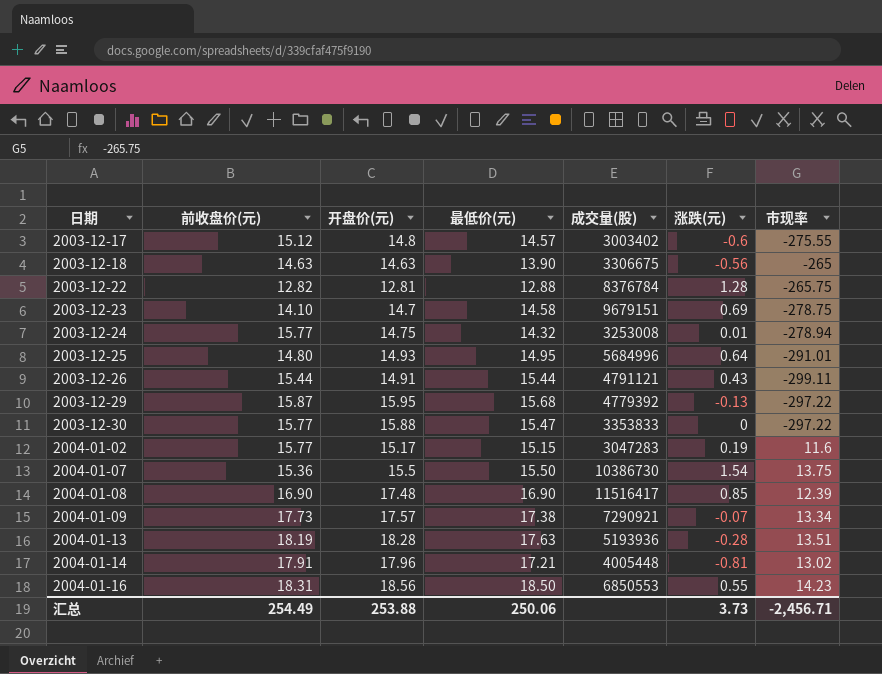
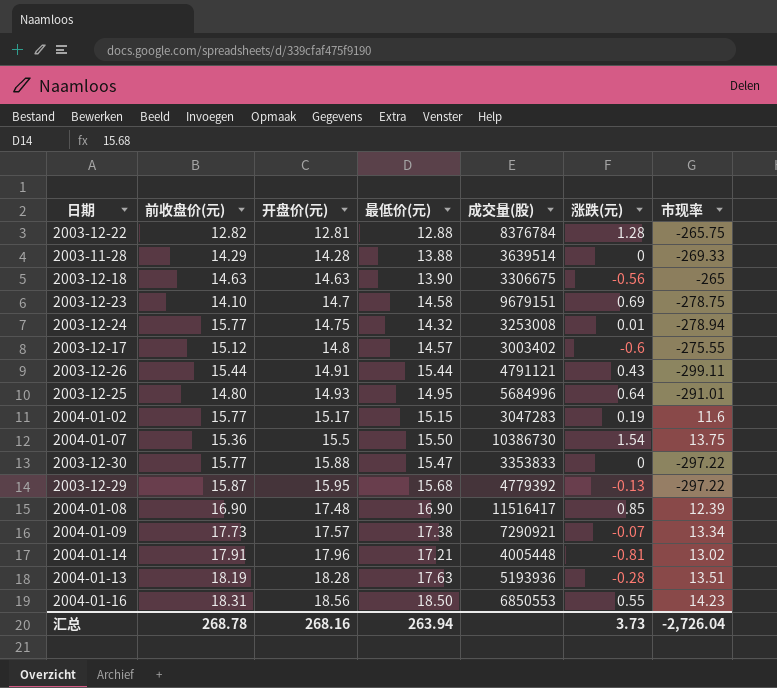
row order: 日期 ascending -> 开盘价(元) ascending
row 2003-11-28: none -> 14.29 | 14.28 | 13.88 | 3639514 | 0 | -269.33
汇总 | 前收盘价(元): 254.49 -> 268.78
汇总 | 开盘价(元): 253.88 -> 268.16
汇总 | 最低价(元): 250.06 -> 263.94
汇总 | 市现率: -2,456.71 -> -2,726.04

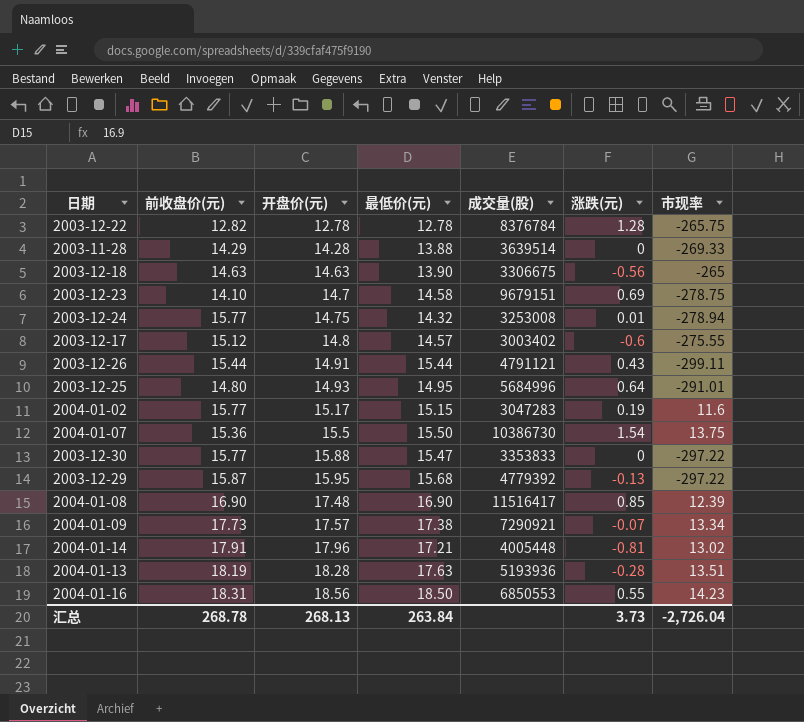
2003-12-22 | 开盘价(元): 12.81 -> 12.78
2003-12-22 | 最低价(元): 12.88 -> 12.78
汇总 | 开盘价(元): 268.16 -> 268.13
汇总 | 最低价(元): 263.94 -> 263.84

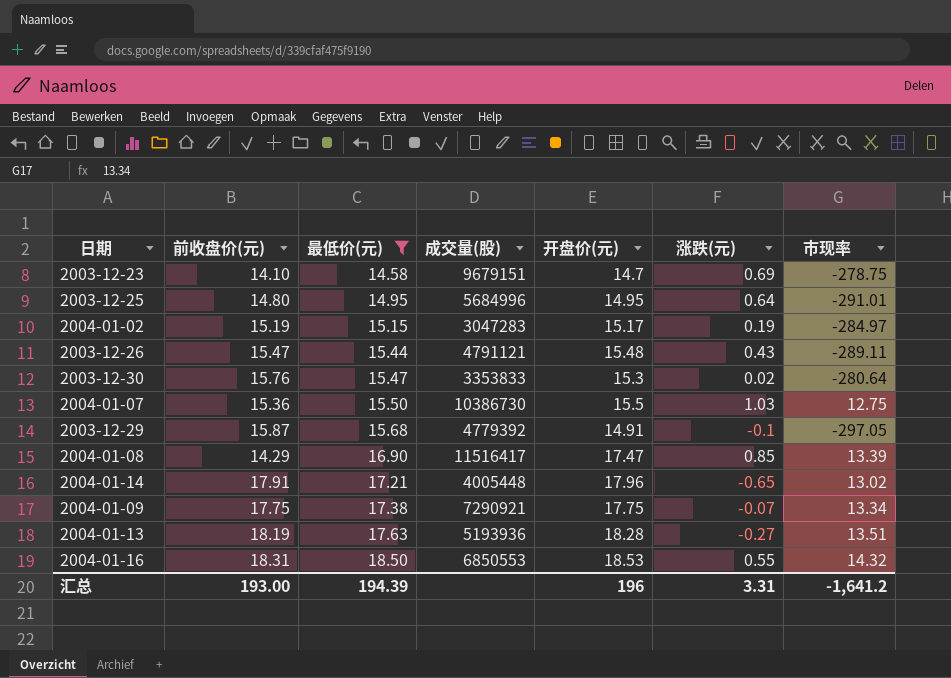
filter: none -> 最低价(元) >= 14.58
row order: 开盘价(元) ascending -> 最低价(元) ascending
column 开盘价(元) | position: 3 -> 5
2003-12-25 | 开盘价(元): 14.93 -> 14.95
2004-01-02 | 前收盘价(元): 15.77 -> 15.19
2004-01-02 | 市现率: 11.6 -> -284.97
2003-12-26 | 前收盘价(元): 15.44 -> 15.47
2003-12-26 | 开盘价(元): 14.91 -> 15.48
2003-12-26 | 市现率: -299.11 -> -289.11
2003-12-30 | 前收盘价(元): 15.77 -> 15.76
2003-12-30 | 开盘价(元): 15.88 -> 15.3
2003-12-30 | 涨跌(元): 0 -> 0.02
2003-12-30 | 市现率: -297.22 -> -280.64
2004-01-07 | 涨跌(元): 1.54 -> 1.03
2004-01-07 | 市现率: 13.75 -> 12.75
2003-12-29 | 开盘价(元): 15.95 -> 14.91
2003-12-29 | 涨跌(元): -0.13 -> -0.1
2003-12-29 | 市现率: -297.22 -> -297.05
2004-01-08 | 前收盘价(元): 16.90 -> 14.29
2004-01-08 | 开盘价(元): 17.48 -> 17.47
2004-01-08 | 市现率: 12.39 -> 13.39
2004-01-14 | 涨跌(元): -0.81 -> -0.65
2004-01-09 | 前收盘价(元): 17.73 -> 17.75
2004-01-09 | 开盘价(元): 17.57 -> 17.75
2004-01-13 | 涨跌(元): -0.28 -> -0.27
2004-01-16 | 开盘价(元): 18.56 -> 18.53
2004-01-16 | 市现率: 14.23 -> 14.32
汇总 | 前收盘价(元): 268.78 -> 193.00
汇总 | 最低价(元): 263.84 -> 194.39
汇总 | 开盘价(元): 268.13 -> 196
汇总 | 涨跌(元): 3.73 -> 3.31
汇总 | 市现率: -2,726.04 -> -1,641.2

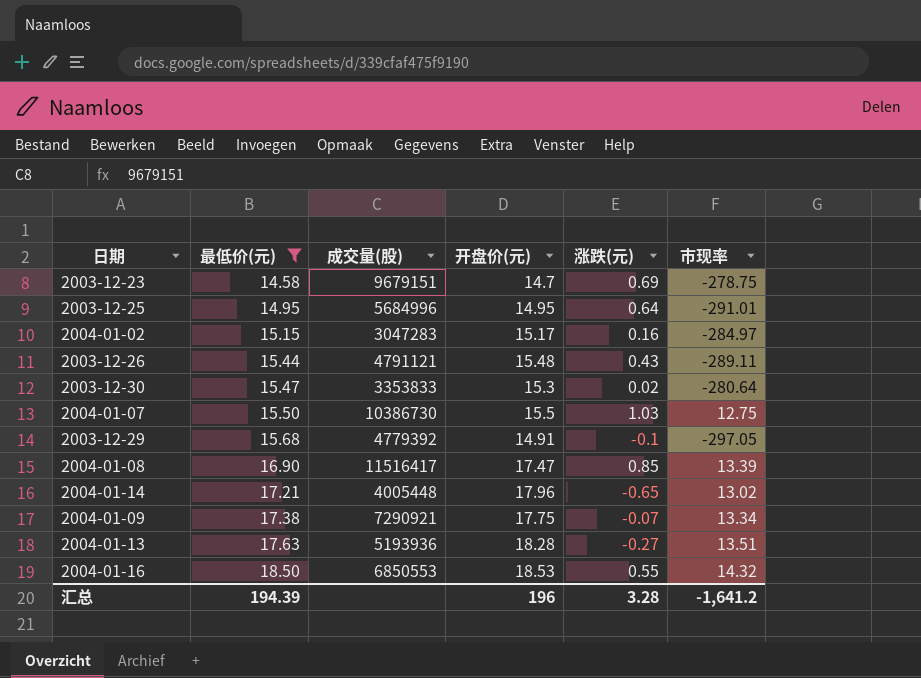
column 前收盘价(元) | position: 2 -> none
2004-01-02 | 涨跌(元): 0.19 -> 0.16
汇总 | 涨跌(元): 3.31 -> 3.28

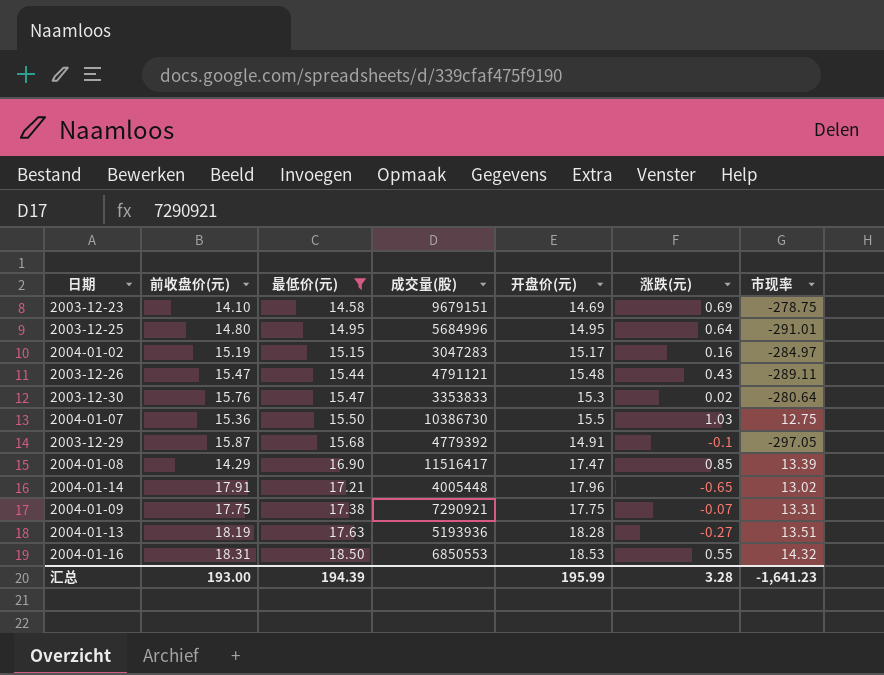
column 前收盘价(元) | position: none -> 2
2003-12-23 | 开盘价(元): 14.7 -> 14.69
2004-01-09 | 市现率: 13.34 -> 13.31
汇总 | 开盘价(元): 196 -> 195.99
汇总 | 市现率: -1,641.2 -> -1,641.23

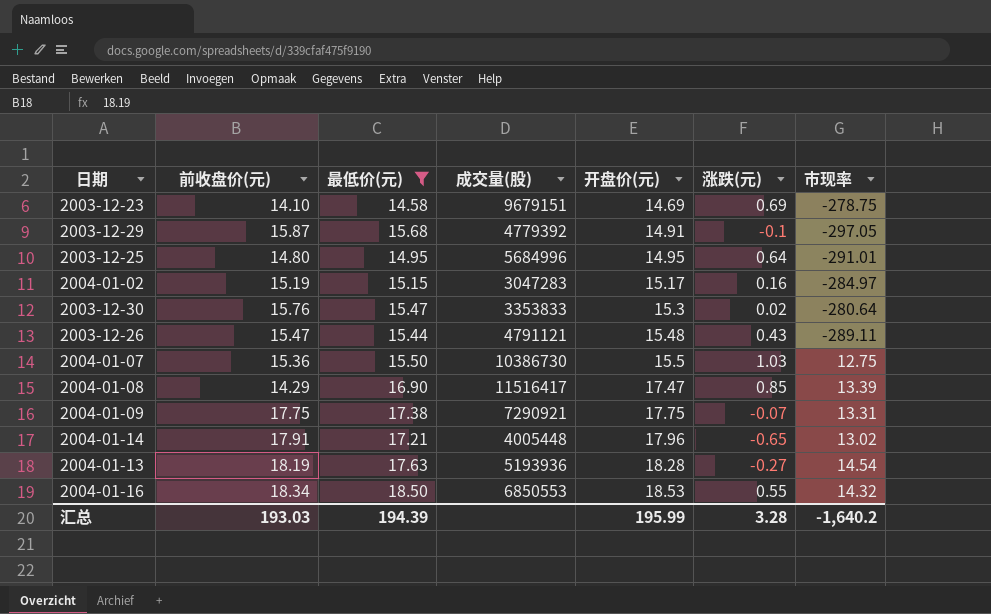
row order: 最低价(元) ascending -> 开盘价(元) ascending
2004-01-13 | 市现率: 13.51 -> 14.54
2004-01-16 | 前收盘价(元): 18.31 -> 18.34
汇总 | 前收盘价(元): 193.00 -> 193.03
汇总 | 市现率: -1,641.23 -> -1,640.2

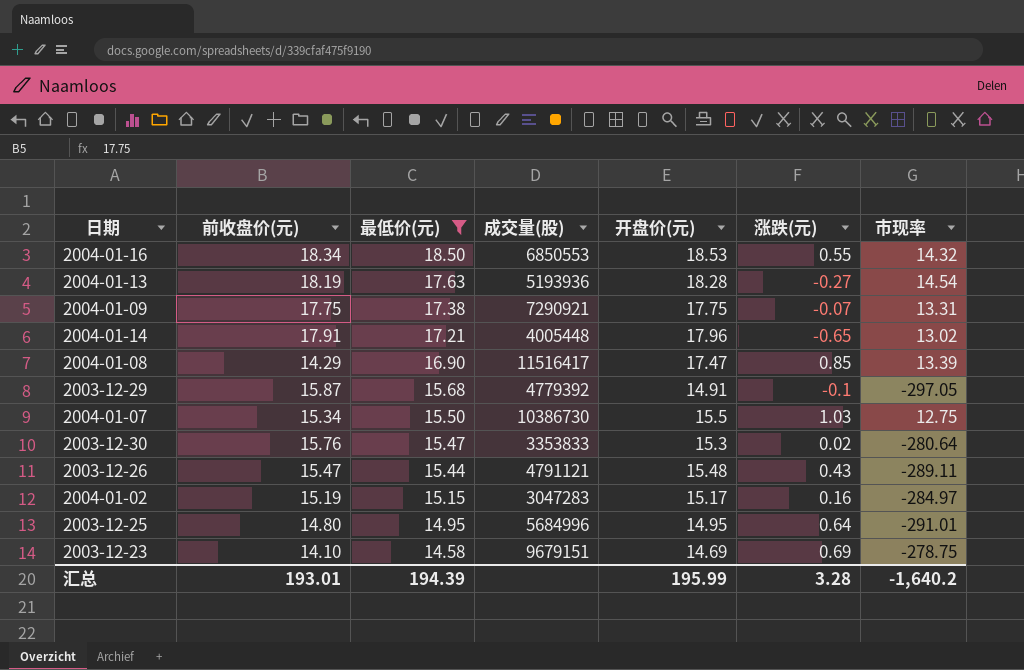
row order: 开盘价(元) ascending -> 最低价(元) descending
2004-01-07 | 前收盘价(元): 15.36 -> 15.34
汇总 | 前收盘价(元): 193.03 -> 193.01

